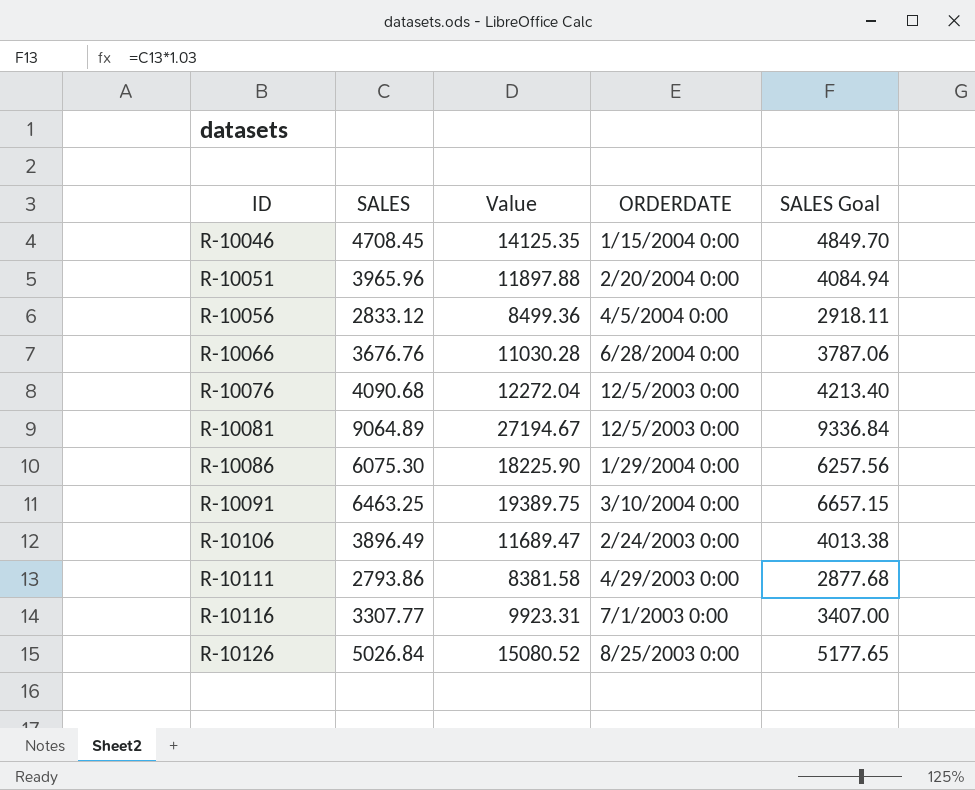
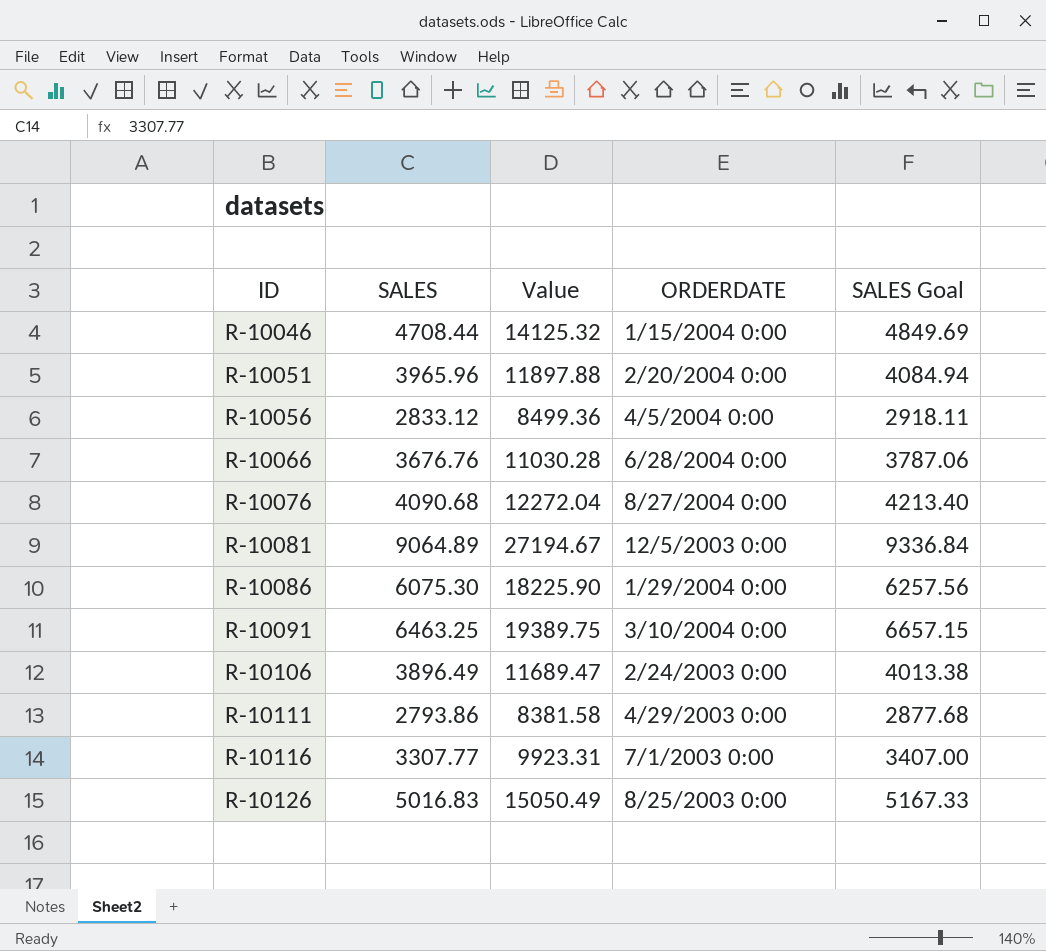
R-10046 | SALES: 4708.45 -> 4708.44
R-10046 | Value: 14125.35 -> 14125.32
R-10046 | SALES Goal: 4849.70 -> 4849.69
R-10076 | ORDERDATE: 12/5/2003 0:00 -> 8/27/2004 0:00
R-10126 | SALES: 5026.84 -> 5016.83
R-10126 | Value: 15080.52 -> 15050.49
R-10126 | SALES Goal: 5177.65 -> 5167.33

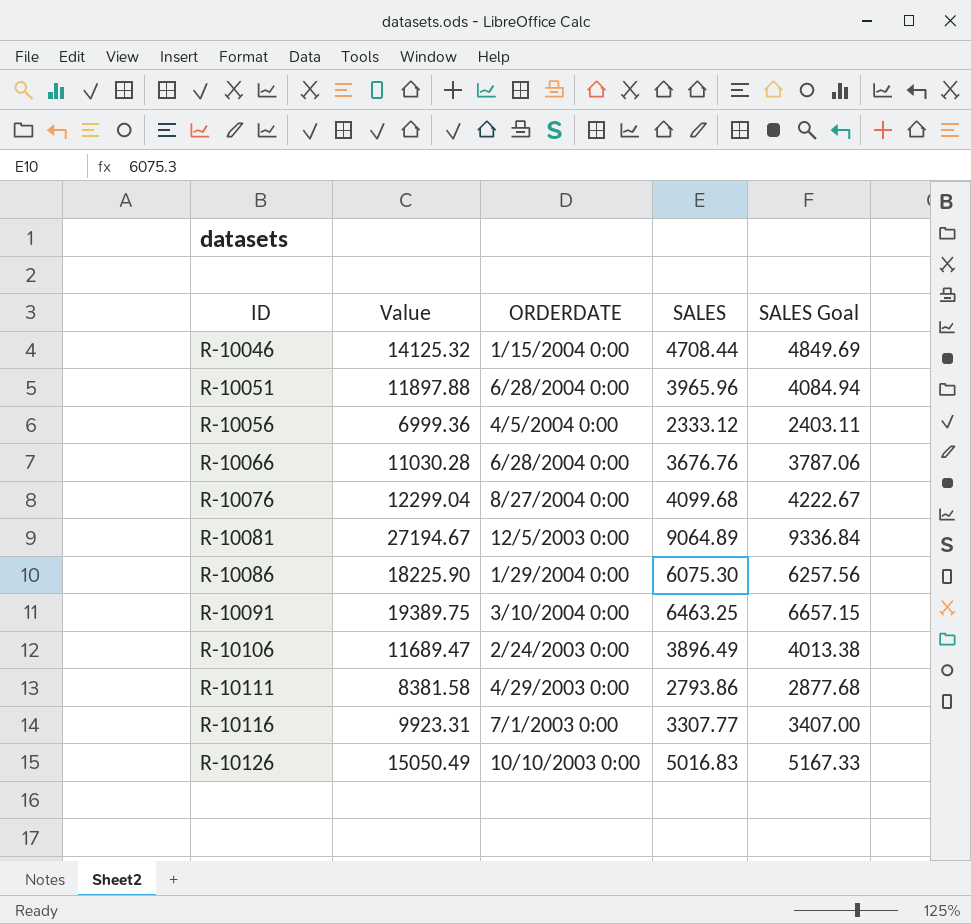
column SALES | position: 2 -> 4
R-10051 | ORDERDATE: 2/20/2004 0:00 -> 6/28/2004 0:00
R-10056 | Value: 8499.36 -> 6999.36
R-10056 | SALES: 2833.12 -> 2333.12
R-10056 | SALES Goal: 2918.11 -> 2403.11
R-10076 | Value: 12272.04 -> 12299.04
R-10076 | SALES: 4090.68 -> 4099.68
R-10076 | SALES Goal: 4213.40 -> 4222.67
R-10126 | ORDERDATE: 8/25/2003 0:00 -> 10/10/2003 0:00

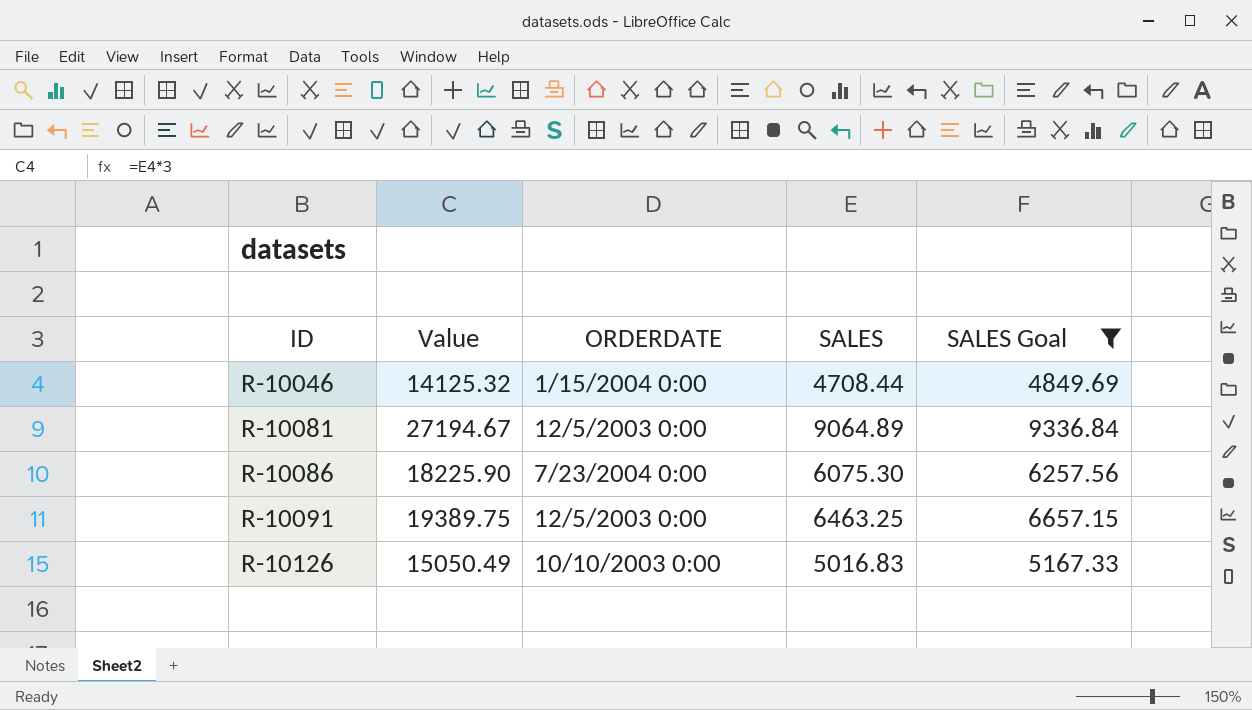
filter: none -> SALES Goal >= 4849.69
R-10086 | ORDERDATE: 1/29/2004 0:00 -> 7/23/2004 0:00
R-10091 | ORDERDATE: 3/10/2004 0:00 -> 12/5/2003 0:00

